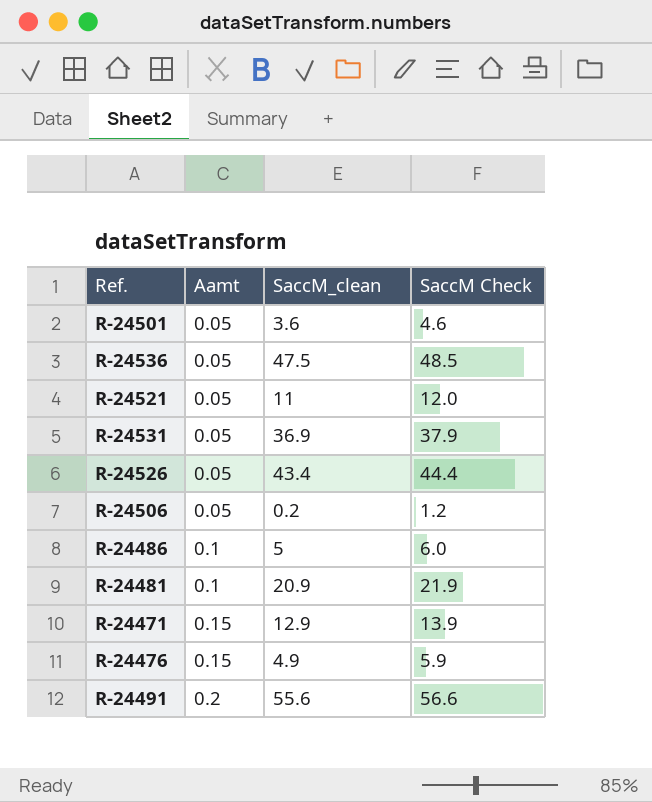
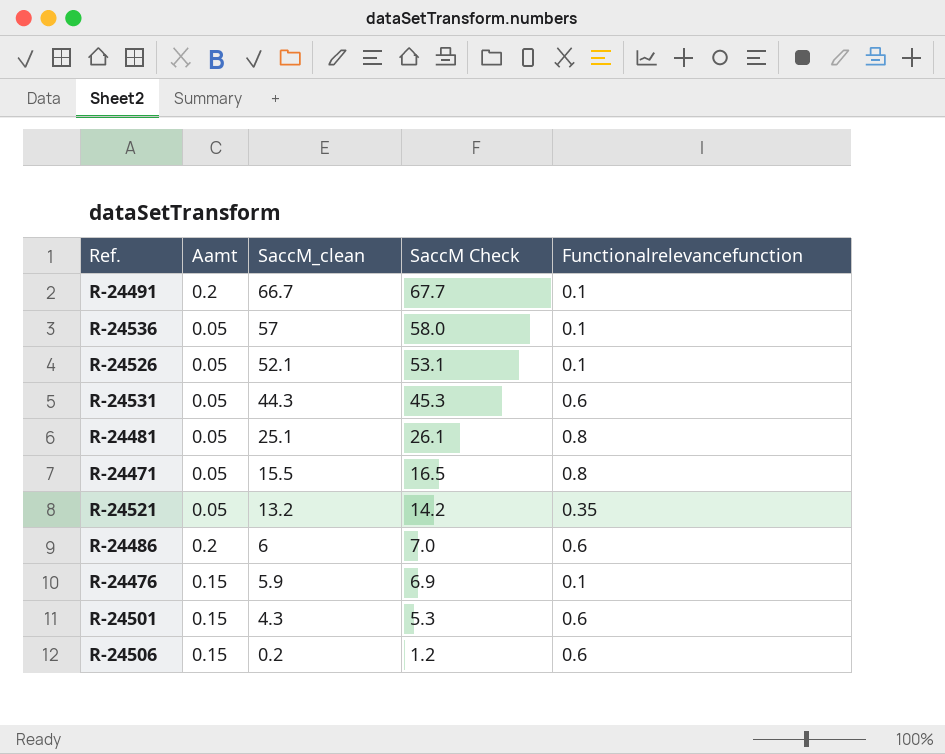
row order: Aamt ascending -> SaccM_clean descending
column Functionalrelevancefunction | position: none -> 5
R-24491 | SaccM_clean: 55.6 -> 66.7
R-24491 | SaccM Check: 56.6 -> 67.7
R-24536 | SaccM_clean: 47.5 -> 57
R-24536 | SaccM Check: 48.5 -> 58.0
R-24526 | SaccM_clean: 43.4 -> 52.1
R-24526 | SaccM Check: 44.4 -> 53.1
R-24531 | SaccM_clean: 36.9 -> 44.3
R-24531 | SaccM Check: 37.9 -> 45.3
R-24481 | Aamt: 0.1 -> 0.05
R-24481 | SaccM_clean: 20.9 -> 25.1
R-24481 | SaccM Check: 21.9 -> 26.1
R-24471 | Aamt: 0.15 -> 0.05
R-24471 | SaccM_clean: 12.9 -> 15.5
R-24471 | SaccM Check: 13.9 -> 16.5
R-24521 | SaccM_clean: 11 -> 13.2
R-24521 | SaccM Check: 12.0 -> 14.2
R-24486 | Aamt: 0.1 -> 0.2
R-24486 | SaccM_clean: 5 -> 6
R-24486 | SaccM Check: 6.0 -> 7.0
R-24476 | SaccM_clean: 4.9 -> 5.9
R-24476 | SaccM Check: 5.9 -> 6.9
R-24501 | Aamt: 0.05 -> 0.15
R-24501 | SaccM_clean: 3.6 -> 4.3
R-24501 | SaccM Check: 4.6 -> 5.3
R-24506 | Aamt: 0.05 -> 0.15

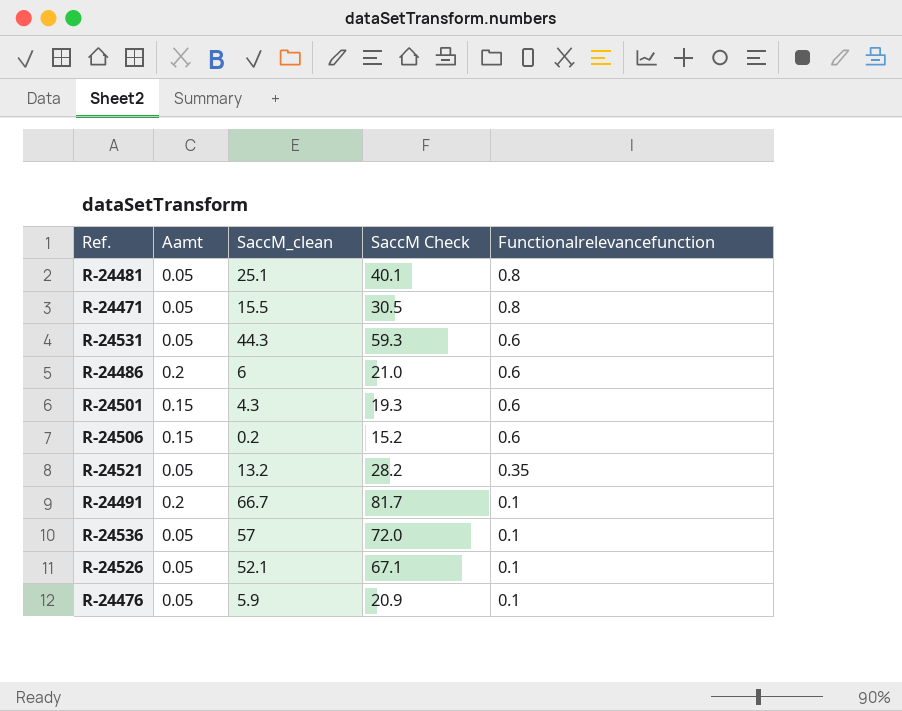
row order: SaccM_clean descending -> Functionalrelevancefunction descending
column SaccM Check | formula: [SaccM_clean] + 1 -> [SaccM_clean] + 15
R-24476 | Aamt: 0.15 -> 0.05

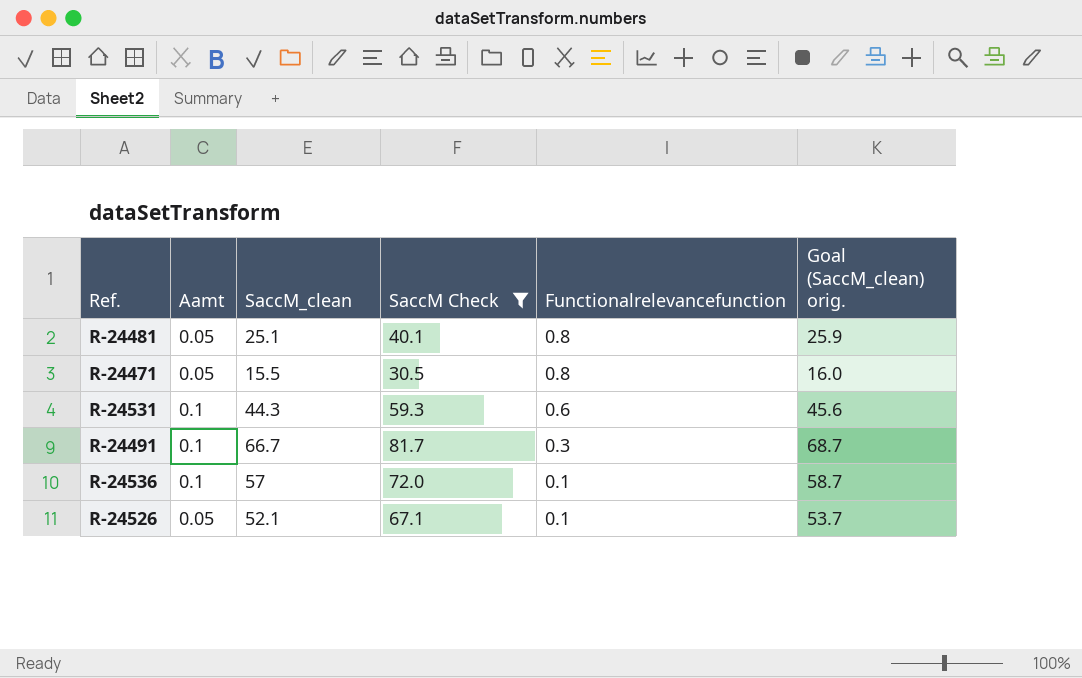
filter: none -> SaccM Check >= 30.5
column Goal (SaccM_clean) orig. | formula: none -> [SaccM_clean] * 1.03
R-24531 | Aamt: 0.05 -> 0.1
R-24491 | Aamt: 0.2 -> 0.1
R-24491 | Functionalrelevancefunction: 0.1 -> 0.3
R-24536 | Aamt: 0.05 -> 0.1

